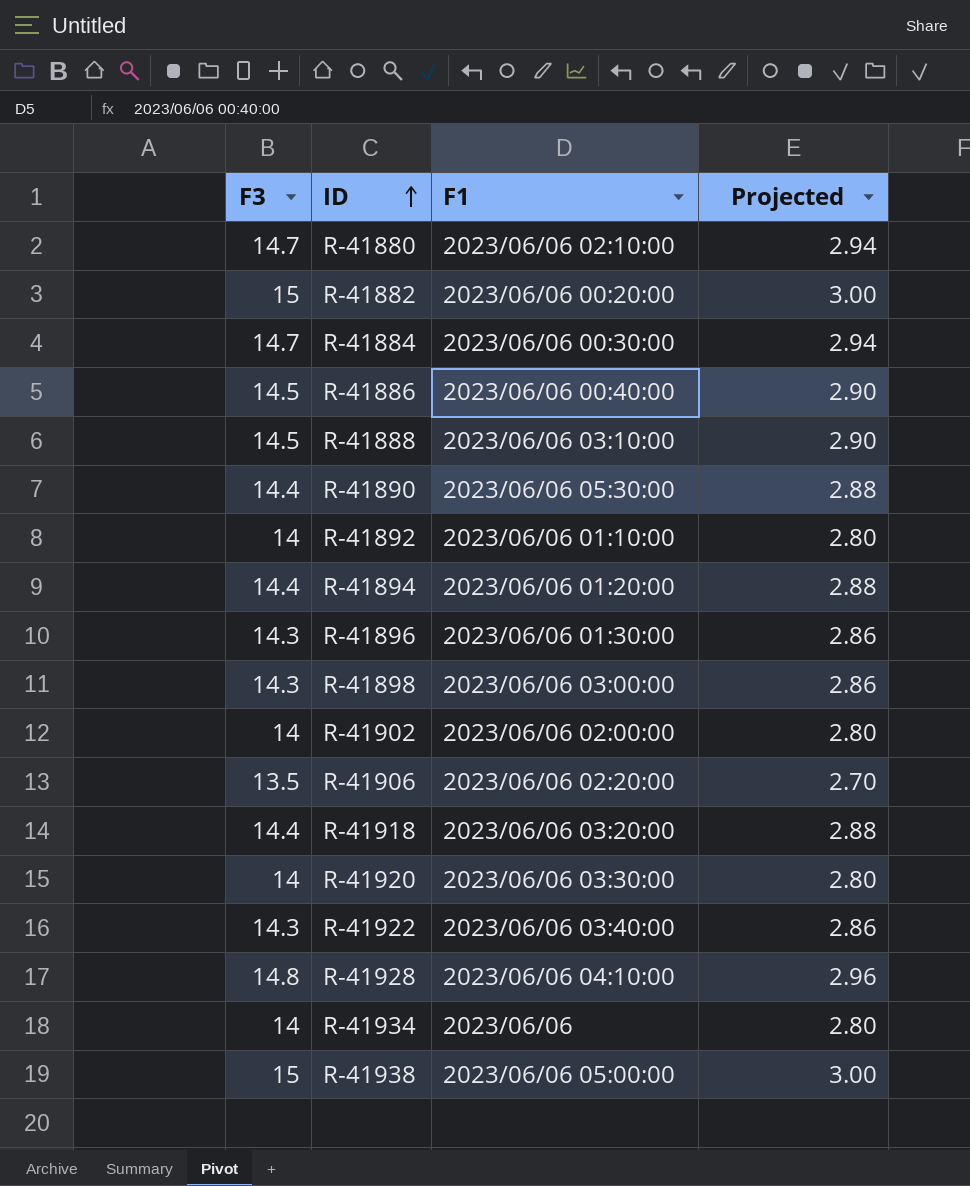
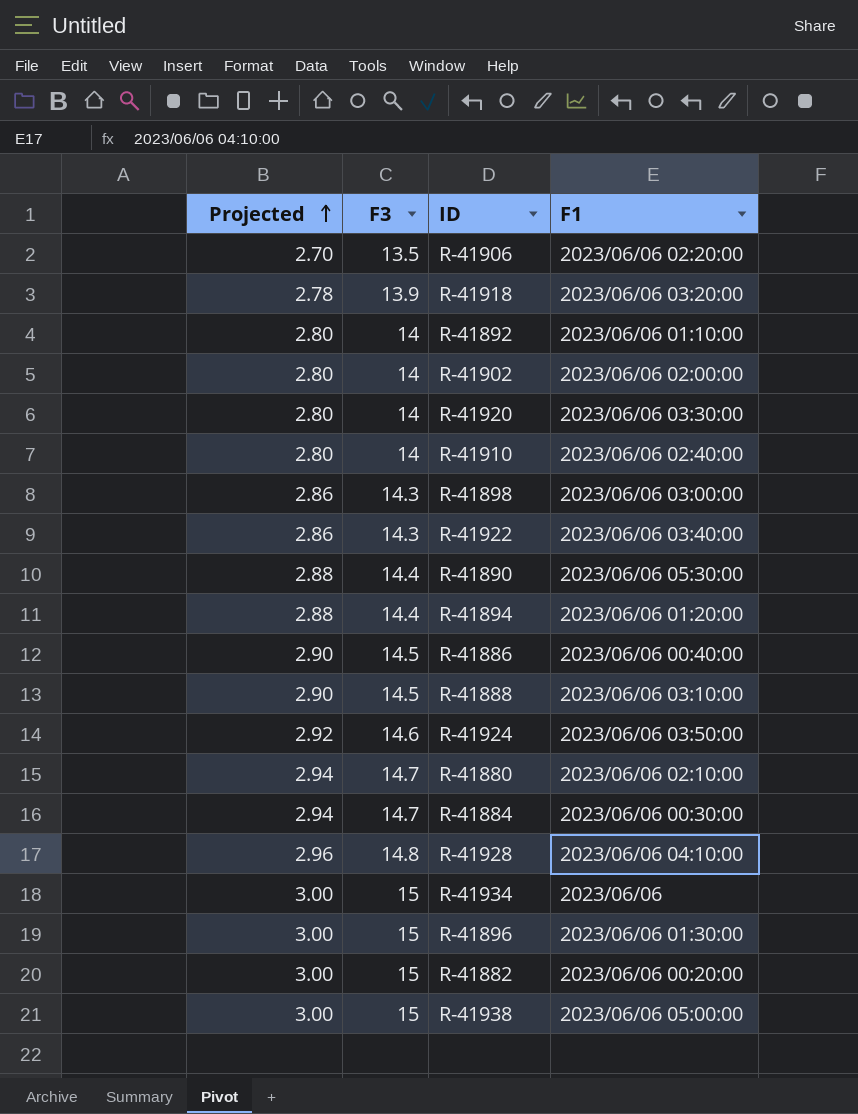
row order: ID ascending -> Projected ascending
column Projected | position: 4 -> 1
R-41918 | Projected: 2.88 -> 2.78
R-41918 | F3: 14.4 -> 13.9
row R-41910: none -> 2.80 | 14 | 2023/06/06 02:40:00
row R-41924: none -> 2.92 | 14.6 | 2023/06/06 03:50:00
R-41934 | Projected: 2.80 -> 3.00
R-41934 | F3: 14 -> 15
R-41896 | Projected: 2.86 -> 3.00
R-41896 | F3: 14.3 -> 15

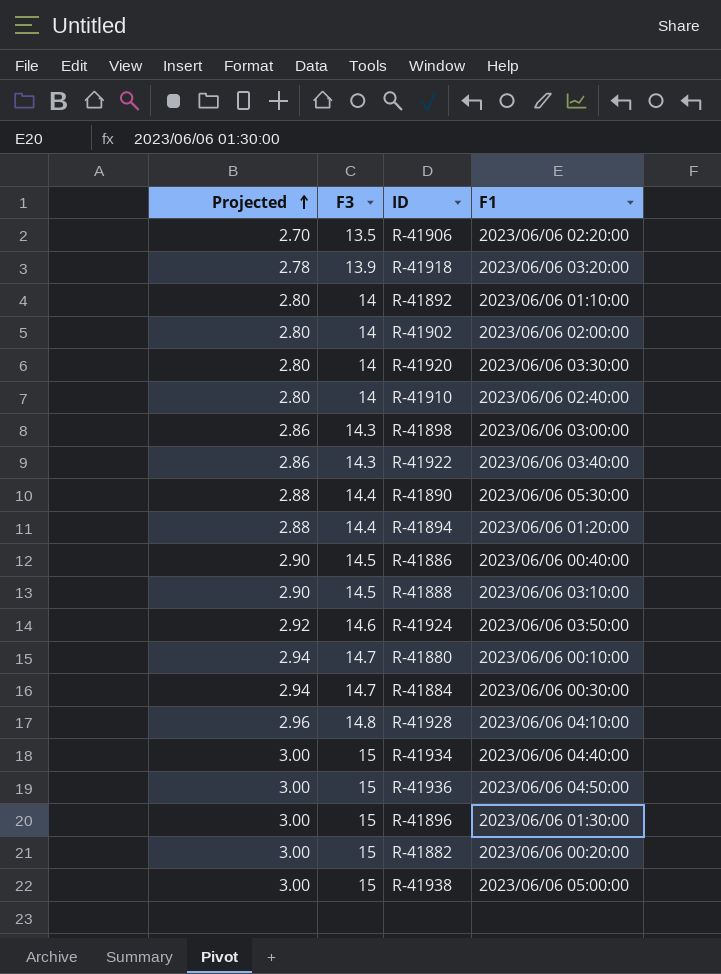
R-41880 | F1: 2023/06/06 02:10:00 -> 2023/06/06 00:10:00
R-41934 | F1: 2023/06/06 -> 2023/06/06 04:40:00
row R-41936: none -> 3.00 | 15 | 2023/06/06 04:50:00

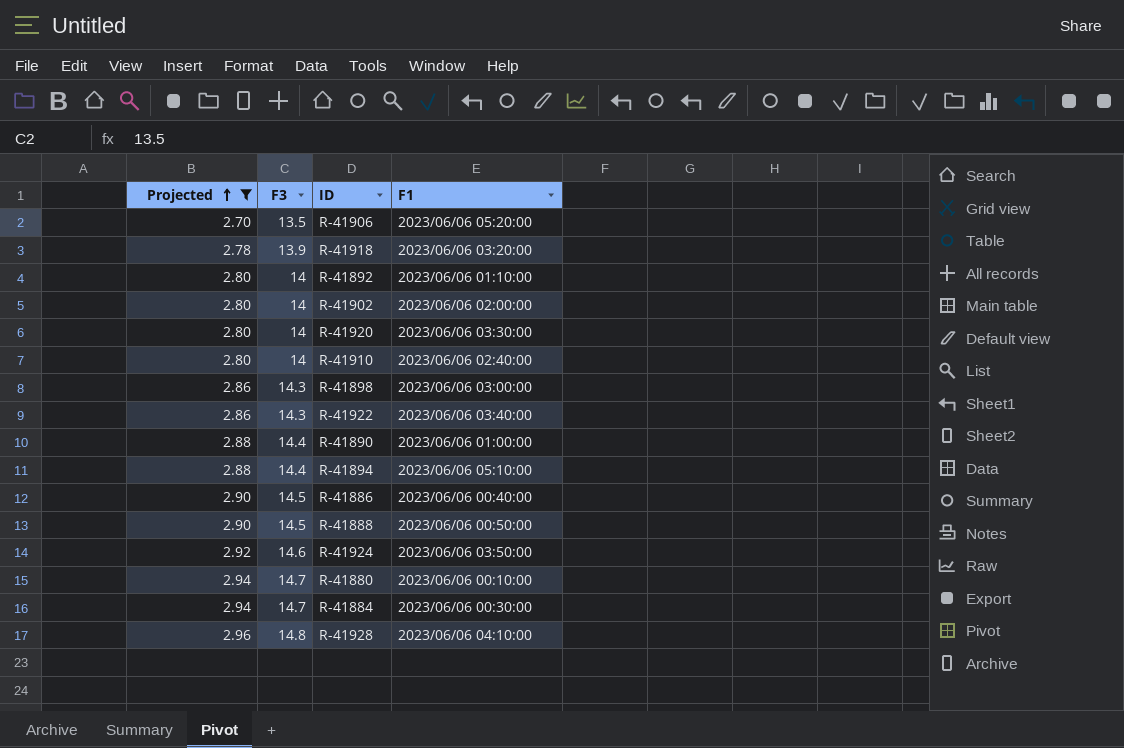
filter: none -> Projected != 3.00
R-41906 | F1: 2023/06/06 02:20:00 -> 2023/06/06 05:20:00
R-41890 | F1: 2023/06/06 05:30:00 -> 2023/06/06 01:00:00
R-41894 | F1: 2023/06/06 01:20:00 -> 2023/06/06 05:10:00
R-41888 | F1: 2023/06/06 03:10:00 -> 2023/06/06 00:50:00

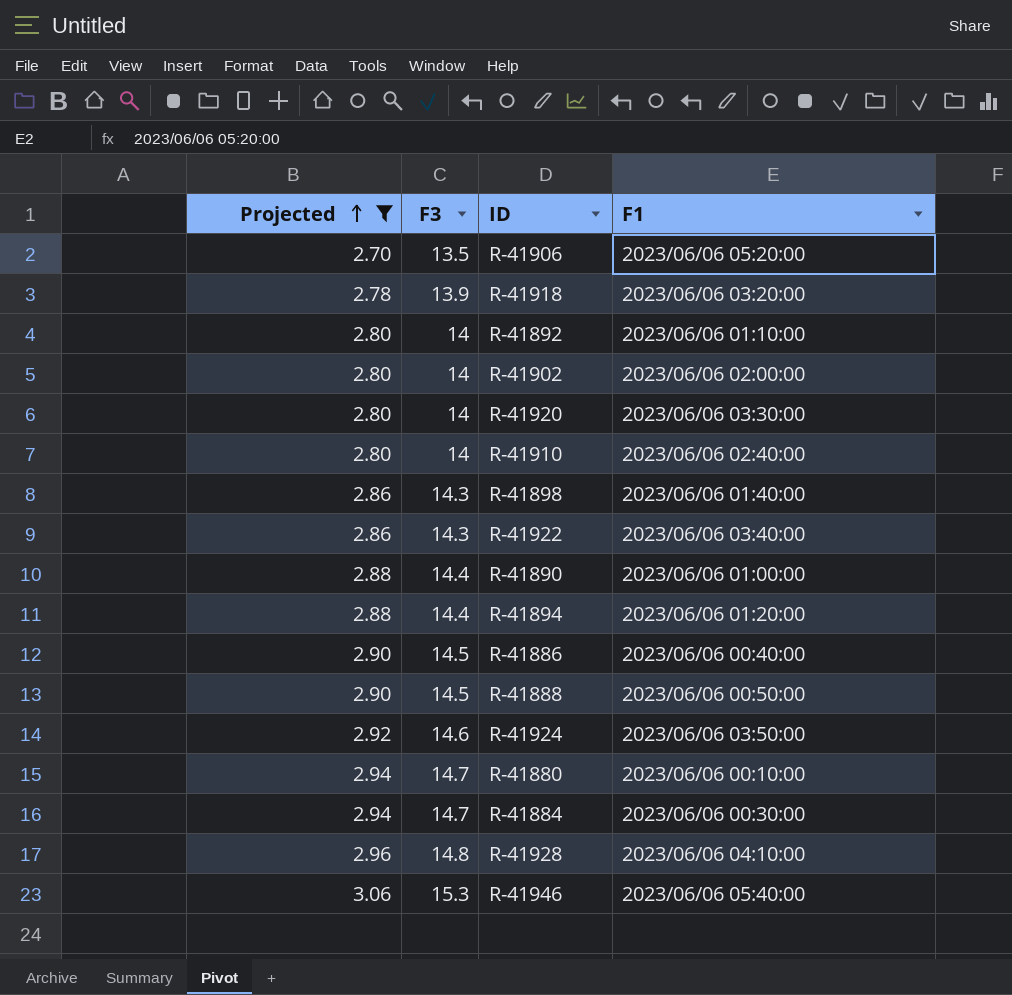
R-41898 | F1: 2023/06/06 03:00:00 -> 2023/06/06 01:40:00
R-41894 | F1: 2023/06/06 05:10:00 -> 2023/06/06 01:20:00
row R-41946: none -> 3.06 | 15.3 | 2023/06/06 05:40:00

